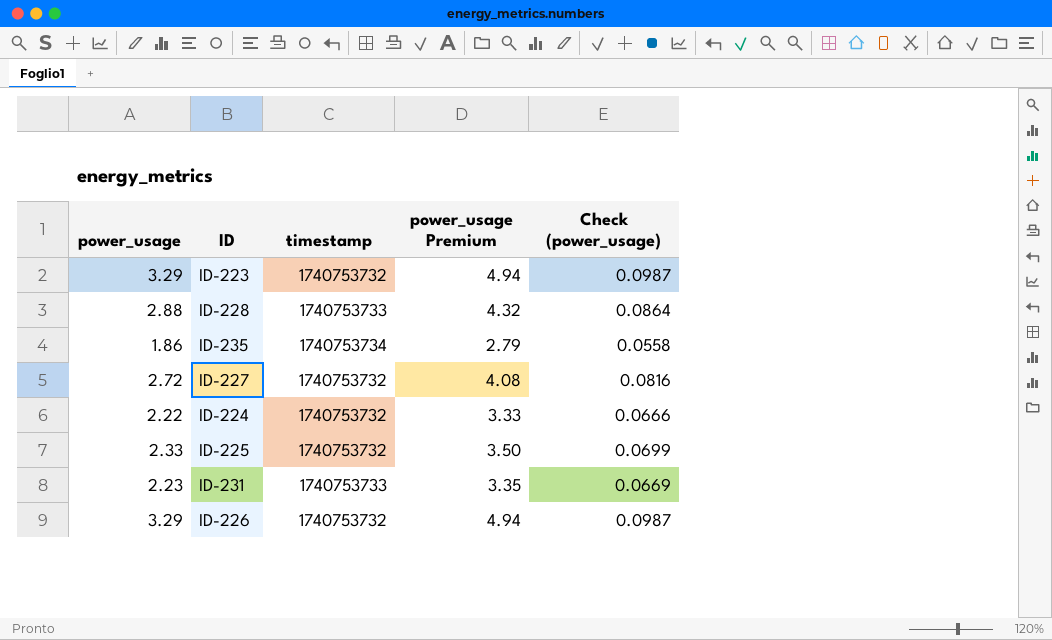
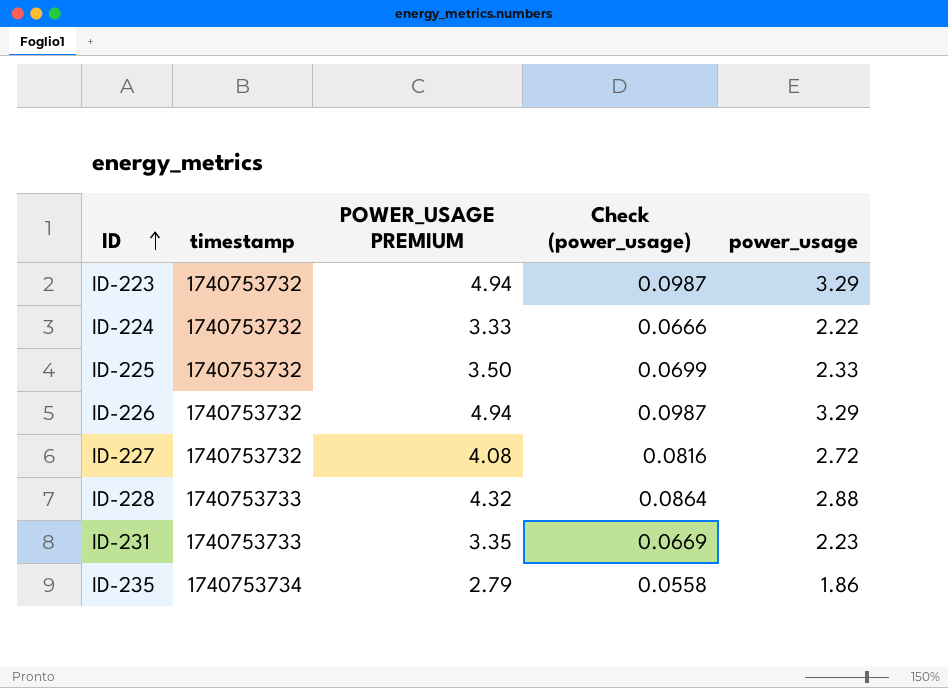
row order: none -> ID ascending
column name: power_usage Premium -> POWER_USAGE PREMIUM
column power_usage | position: 1 -> 5

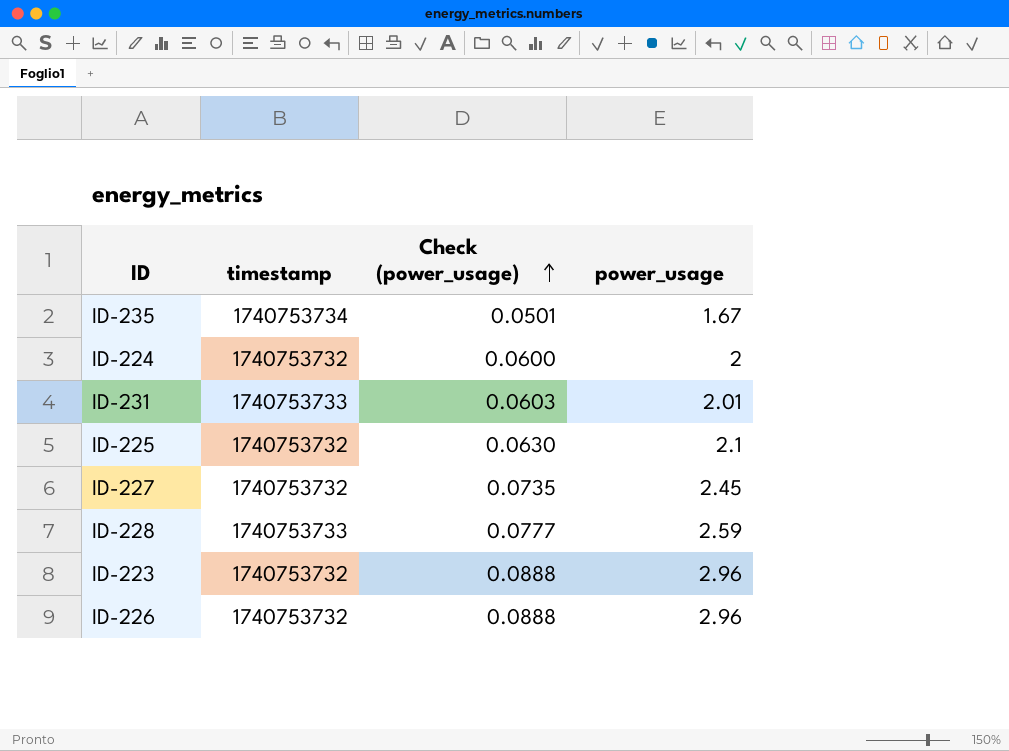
row order: ID ascending -> Check (power_usage) ascending
column POWER_USAGE PREMIUM | formula: [power_usage] * 1.5 -> none
ID-235 | Check (power_usage): 0.0558 -> 0.0501
ID-235 | power_usage: 1.86 -> 1.67
ID-224 | Check (power_usage): 0.0666 -> 0.0600
ID-224 | power_usage: 2.22 -> 2
ID-231 | Check (power_usage): 0.0669 -> 0.0603
ID-231 | power_usage: 2.23 -> 2.01
ID-225 | Check (power_usage): 0.0699 -> 0.0630
ID-225 | power_usage: 2.33 -> 2.1
ID-227 | Check (power_usage): 0.0816 -> 0.0735
ID-227 | power_usage: 2.72 -> 2.45
ID-228 | Check (power_usage): 0.0864 -> 0.0777
ID-228 | power_usage: 2.88 -> 2.59
ID-223 | Check (power_usage): 0.0987 -> 0.0888
ID-223 | power_usage: 3.29 -> 2.96
ID-226 | Check (power_usage): 0.0987 -> 0.0888
ID-226 | power_usage: 3.29 -> 2.96

